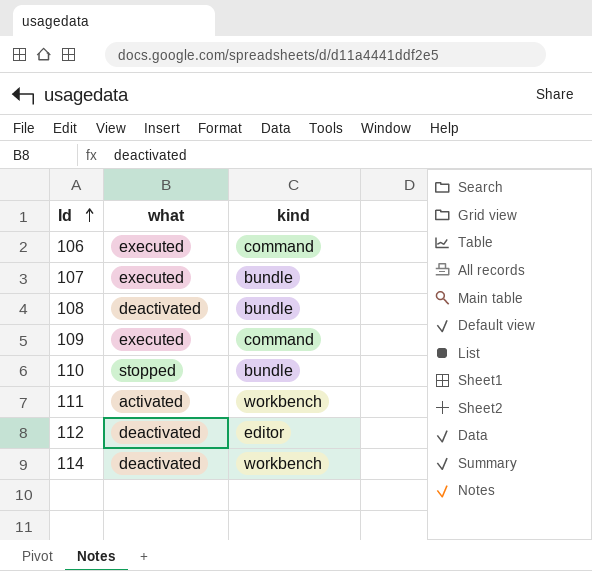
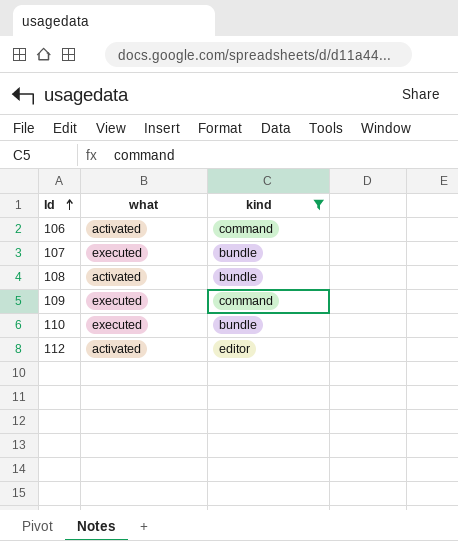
filter: none -> kind != workbench
106 | what: executed -> activated
108 | what: deactivated -> activated
110 | what: stopped -> executed
112 | what: deactivated -> activated

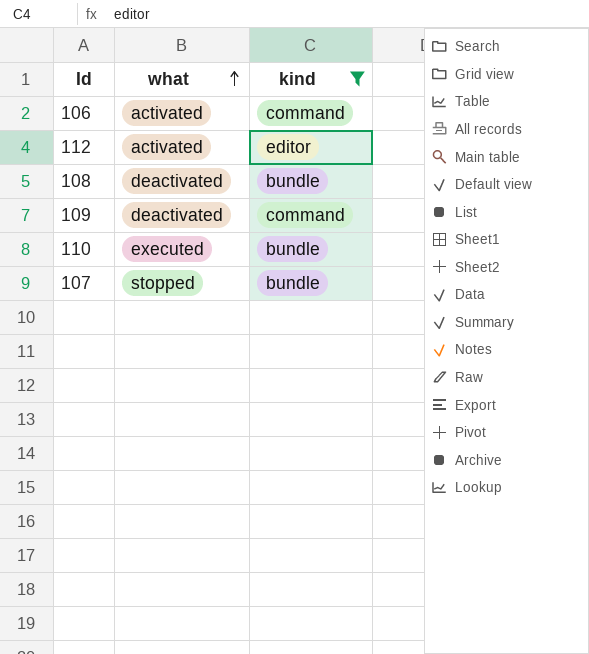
row order: Id ascending -> what ascending
108 | what: activated -> deactivated
109 | what: executed -> deactivated
107 | what: executed -> stopped

